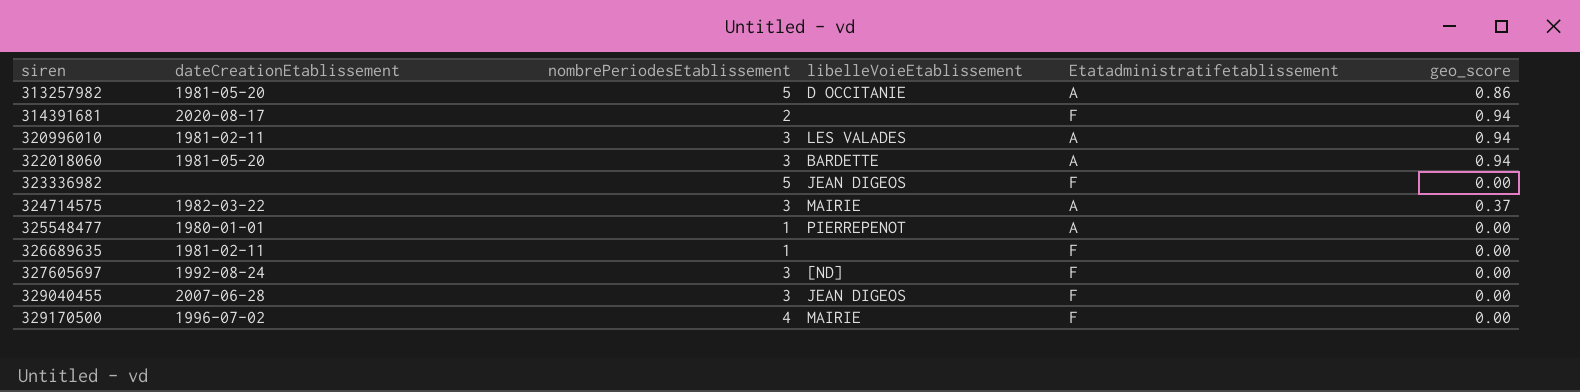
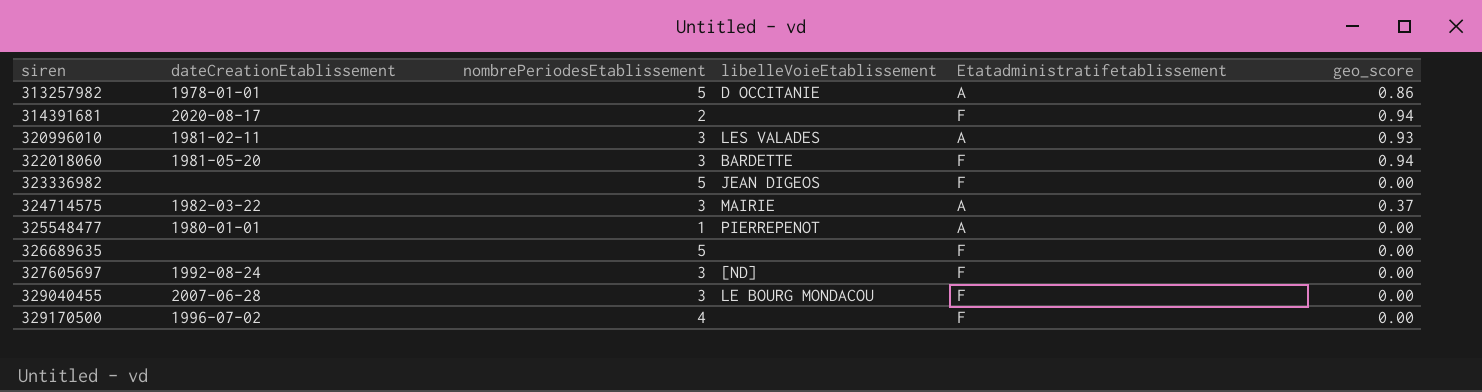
313257982 | dateCreationEtablissement: 1981-05-20 -> 1978-01-01
320996010 | geo_score: 0.94 -> 0.93
322018060 | Etatadministratifetablissement: A -> F
326689635 | dateCreationEtablissement: 1981-02-11 -> none
326689635 | nombrePeriodesEtablissement: 1 -> 5
329040455 | libelleVoieEtablissement: JEAN DIGEOS -> LE BOURG MONDACOU
329170500 | libelleVoieEtablissement: MAIRIE -> none

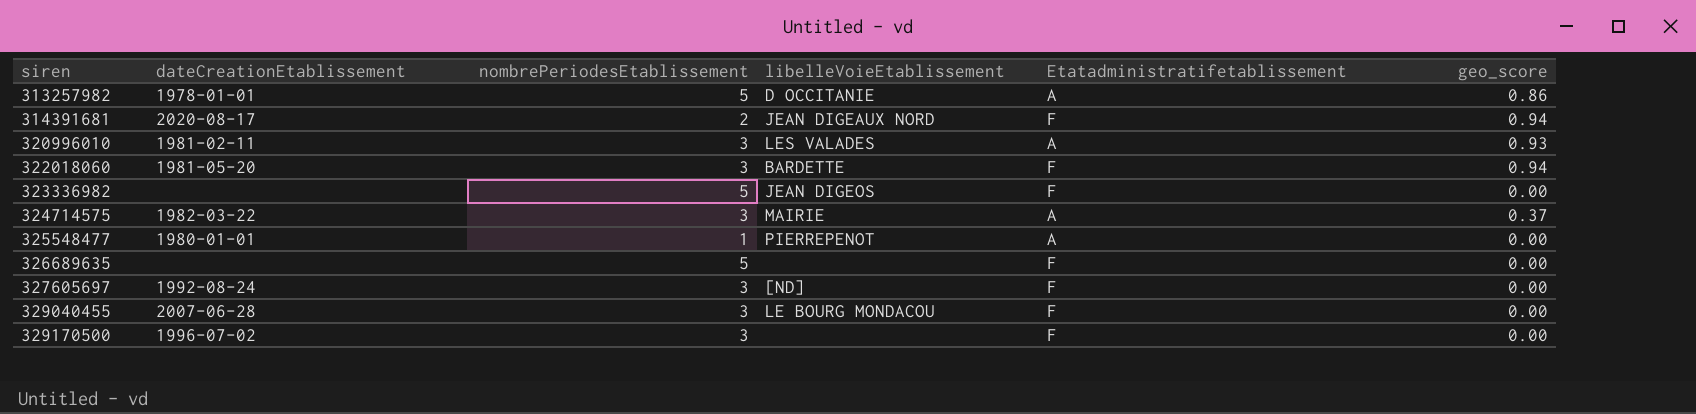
314391681 | libelleVoieEtablissement: none -> JEAN DIGEAUX NORD
329170500 | nombrePeriodesEtablissement: 4 -> 3

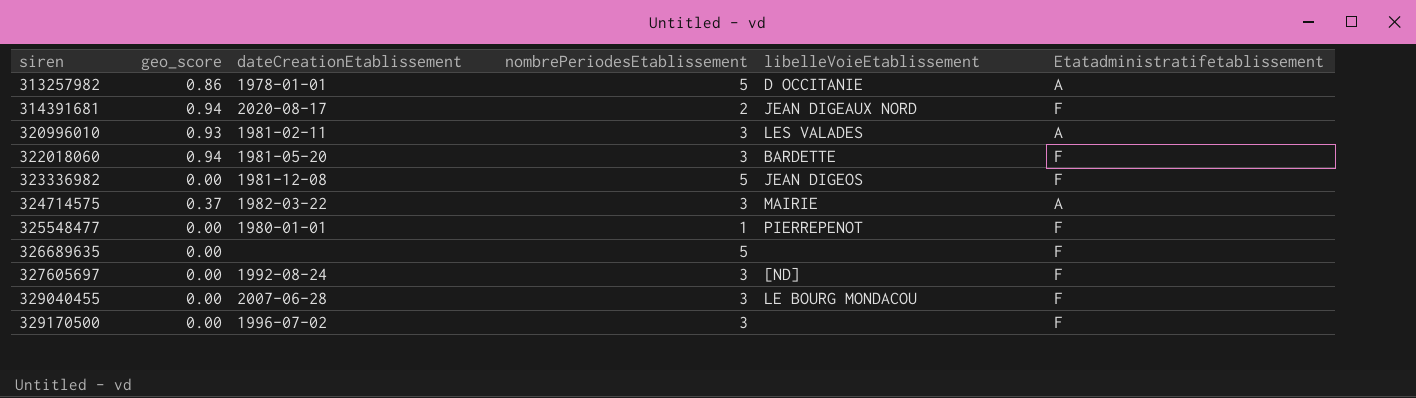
column geo_score | position: 6 -> 2
323336982 | dateCreationEtablissement: none -> 1981-12-08
325548477 | Etatadministratifetablissement: A -> F

